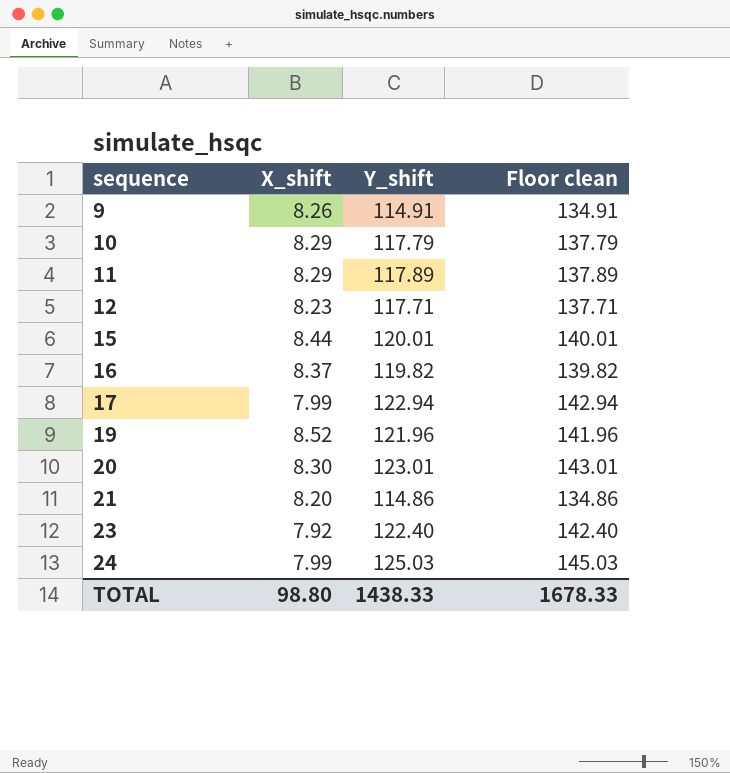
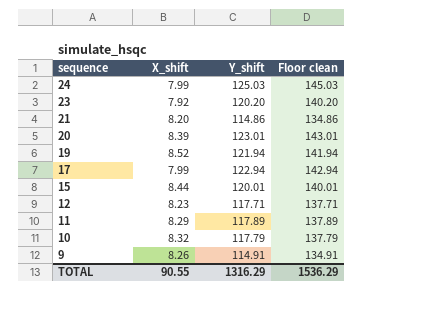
row order: sequence ascending -> sequence descending
row 16: 8.37 | 119.82 | 139.82 -> none
23 | Y_shift: 122.40 -> 120.20
23 | Floor clean: 142.40 -> 140.20
20 | X_shift: 8.30 -> 8.39
19 | Y_shift: 121.96 -> 121.94
19 | Floor clean: 141.96 -> 141.94
10 | X_shift: 8.29 -> 8.32
TOTAL | X_shift: 98.80 -> 90.55
TOTAL | Y_shift: 1438.33 -> 1316.29
TOTAL | Floor clean: 1678.33 -> 1536.29

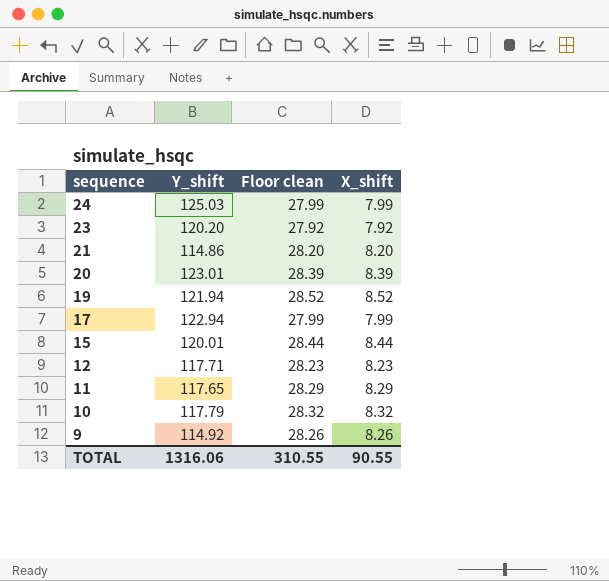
column Floor clean | formula: [Y_shift] + 20 -> [X_shift] + 20
column X_shift | position: 2 -> 4
11 | Y_shift: 117.89 -> 117.65
9 | Y_shift: 114.91 -> 114.92
TOTAL | Y_shift: 1316.29 -> 1316.06
TOTAL | Floor clean: 1536.29 -> 310.55

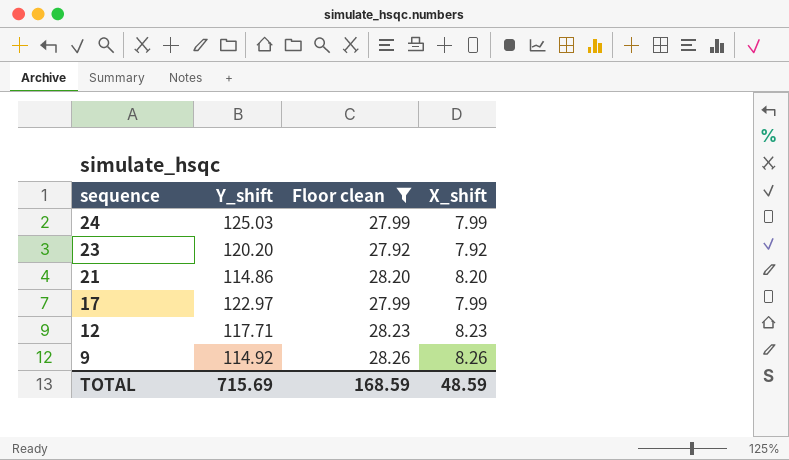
filter: none -> Floor clean <= 28.26
17 | Y_shift: 122.94 -> 122.97
TOTAL | Y_shift: 1316.06 -> 715.69
TOTAL | Floor clean: 310.55 -> 168.59
TOTAL | X_shift: 90.55 -> 48.59

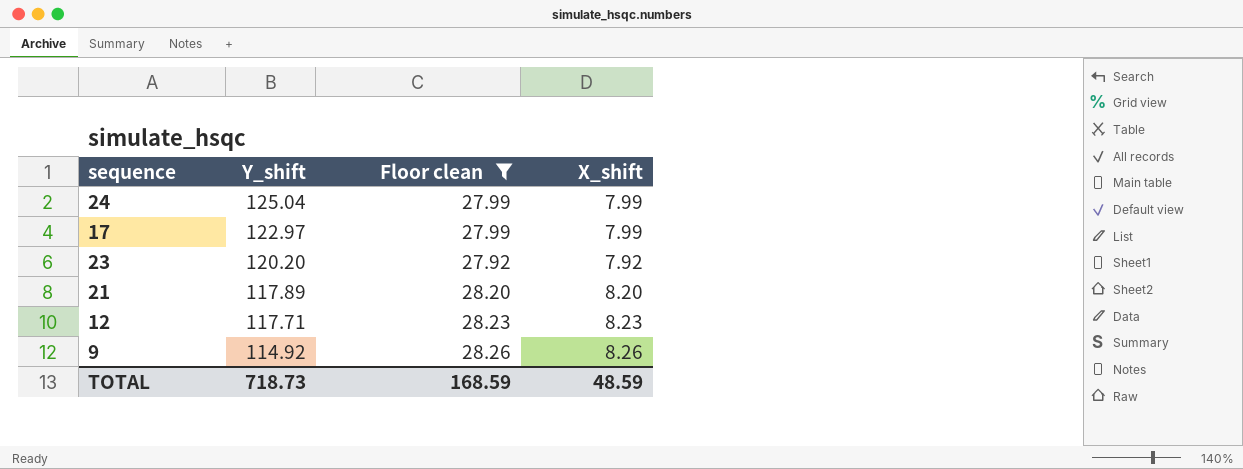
row order: sequence descending -> Y_shift descending
24 | Y_shift: 125.03 -> 125.04
21 | Y_shift: 114.86 -> 117.89
TOTAL | Y_shift: 715.69 -> 718.73

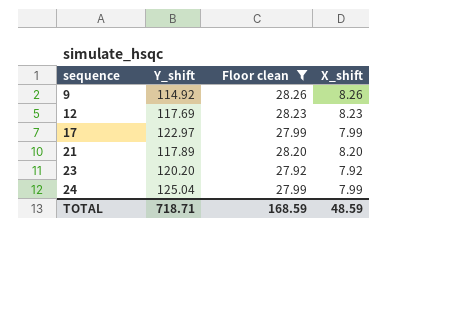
row order: Y_shift descending -> sequence ascending
12 | Y_shift: 117.71 -> 117.69
TOTAL | Y_shift: 718.73 -> 718.71

